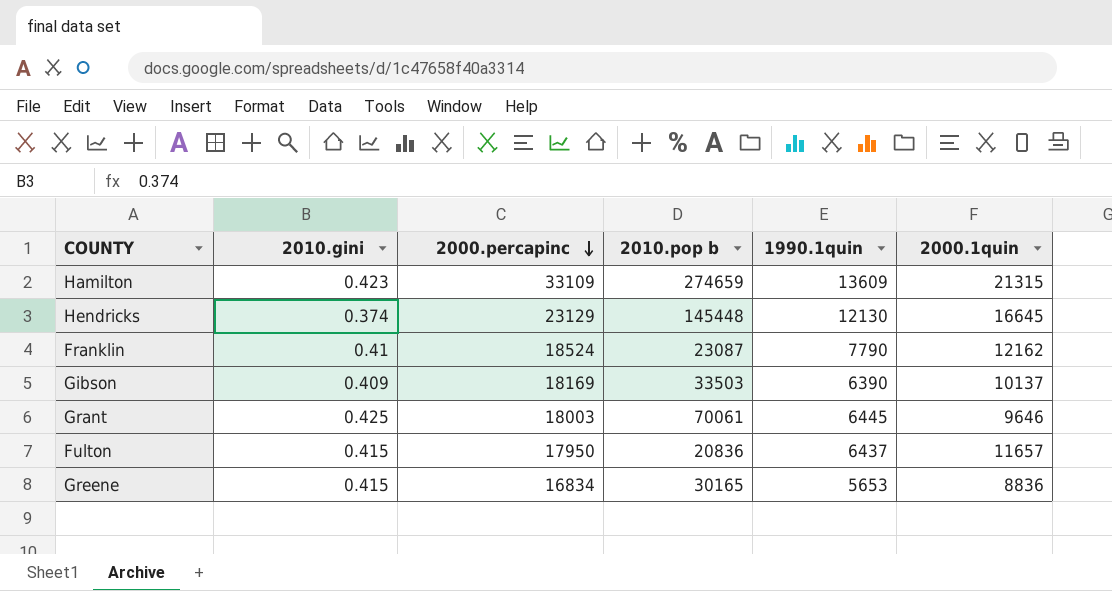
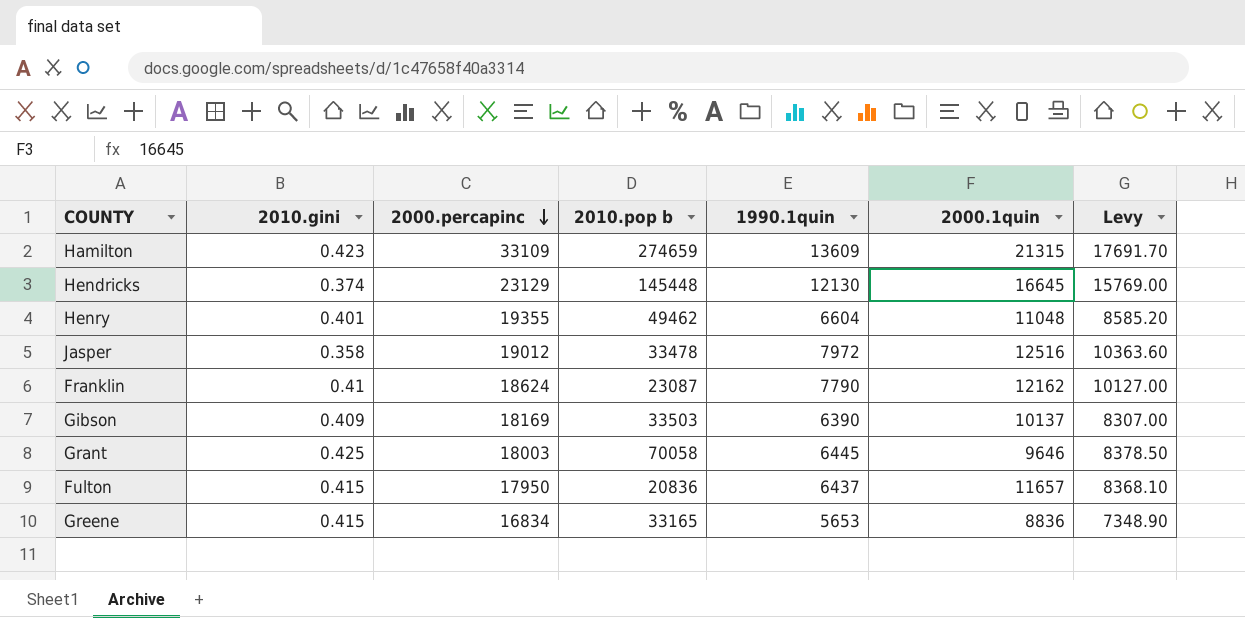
column Levy | formula: none -> [1990.1quin] * 1.3
row Henry: none -> 0.401 | 19355 | 49462 | 6604 | 11048 | 8585.20
row Jasper: none -> 0.358 | 19012 | 33478 | 7972 | 12516 | 10363.60
Franklin | 2000.percapinc: 18524 -> 18624
Grant | 2010.pop b: 70061 -> 70058
Greene | 2010.pop b: 30165 -> 33165

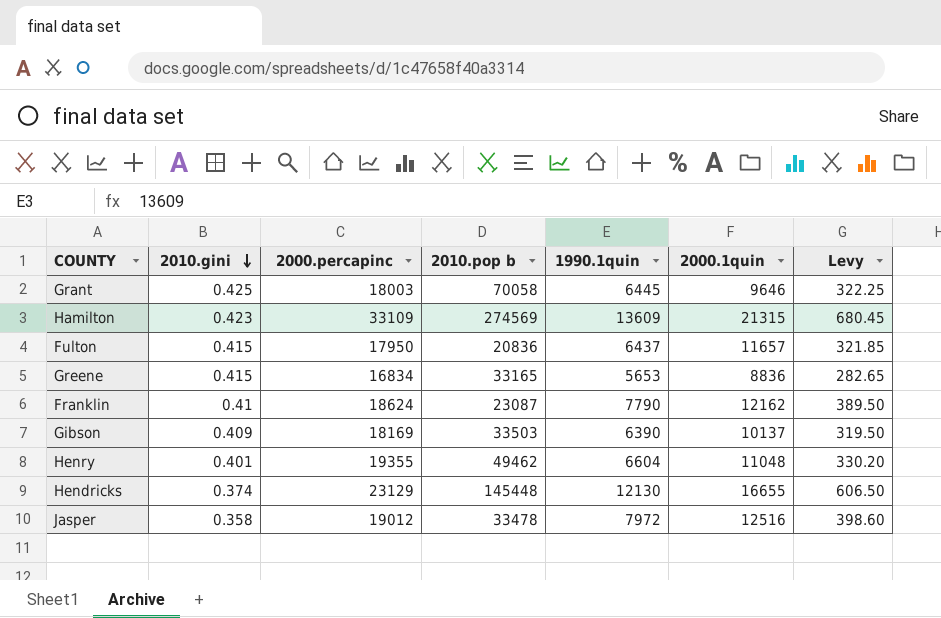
row order: 2000.percapinc descending -> 2010.gini descending
column Levy | formula: [1990.1quin] * 1.3 -> [1990.1quin] * 0.05
Hamilton | 2010.pop b: 274659 -> 274569
Hendricks | 2000.1quin: 16645 -> 16655

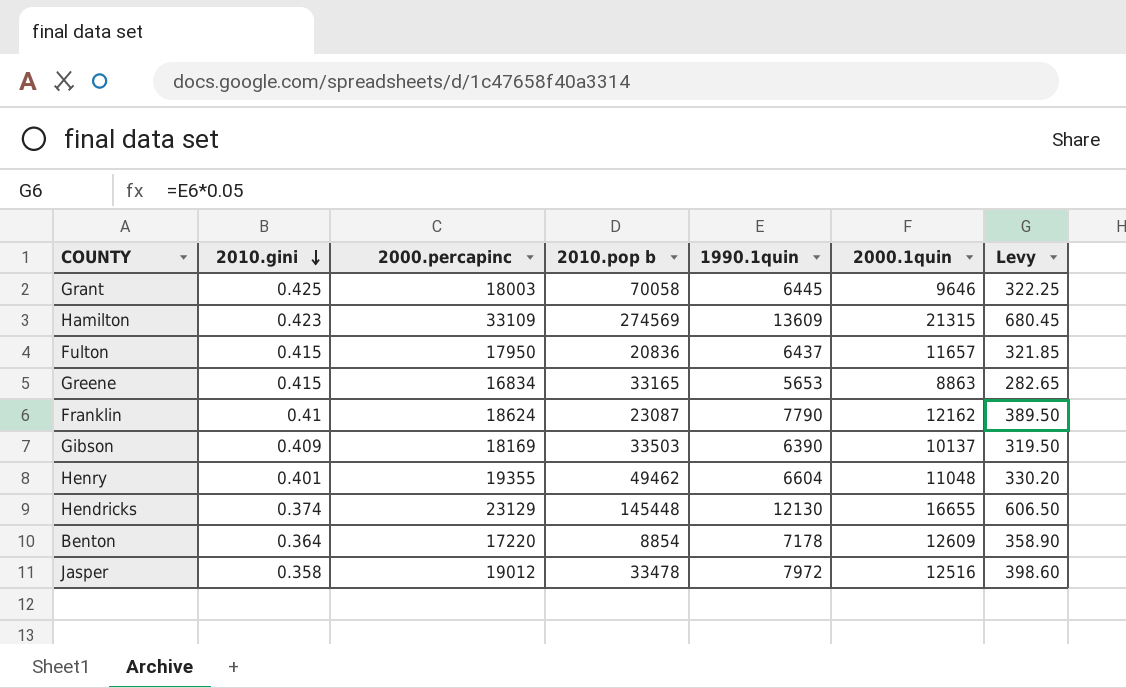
Greene | 2000.1quin: 8836 -> 8863
row Benton: none -> 0.364 | 17220 | 8854 | 7178 | 12609 | 358.90

